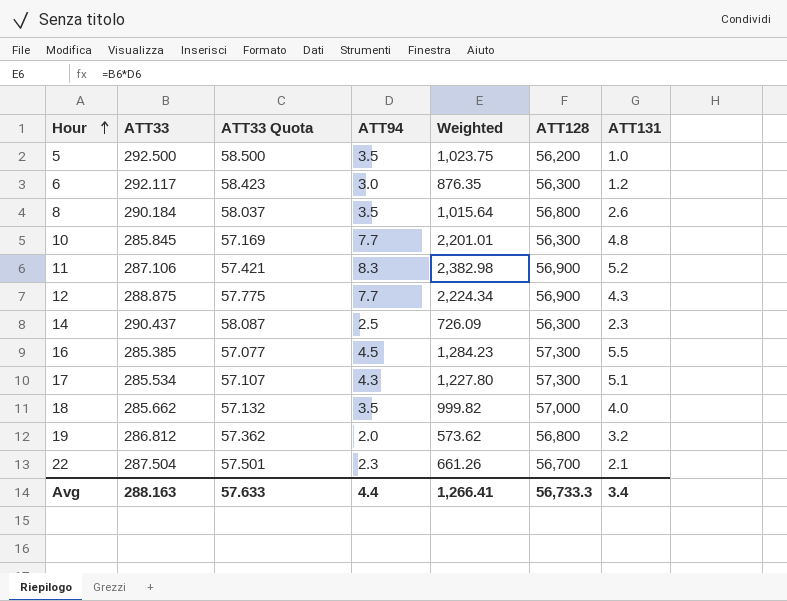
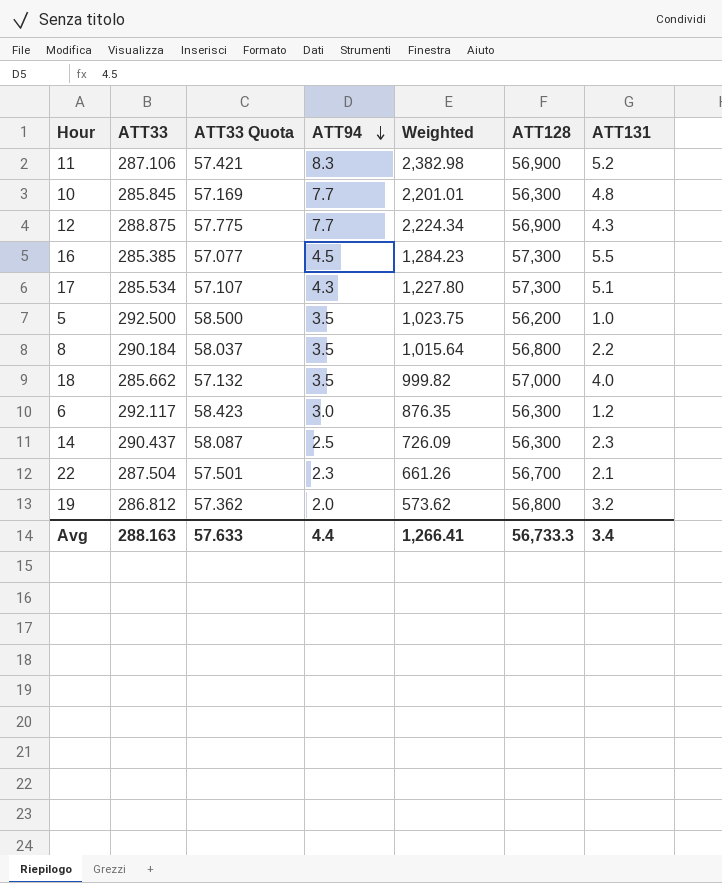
row order: Hour ascending -> ATT94 descending
8 | ATT131: 2.6 -> 2.2

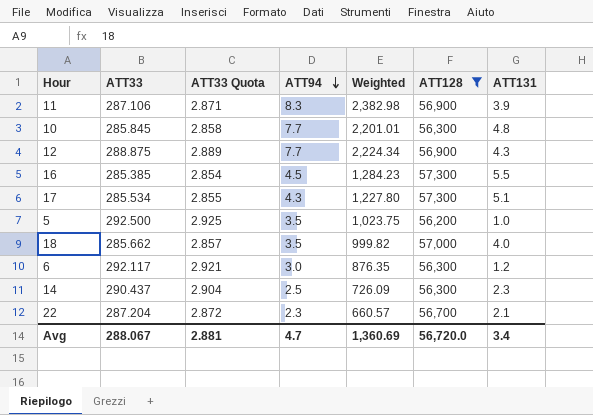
filter: none -> ATT128 != 56,800
column ATT33 Quota | formula: [ATT33] * 0.2 -> [ATT33] * 0.01
11 | ATT131: 5.2 -> 3.9
22 | ATT33: 287.504 -> 287.204
22 | Weighted: 661.26 -> 660.57
Avg | ATT33: 288.163 -> 288.067
Avg | ATT33 Quota: 57.633 -> 2.881
Avg | ATT94: 4.4 -> 4.7
Avg | Weighted: 1,266.41 -> 1,360.69
Avg | ATT128: 56,733.3 -> 56,720.0

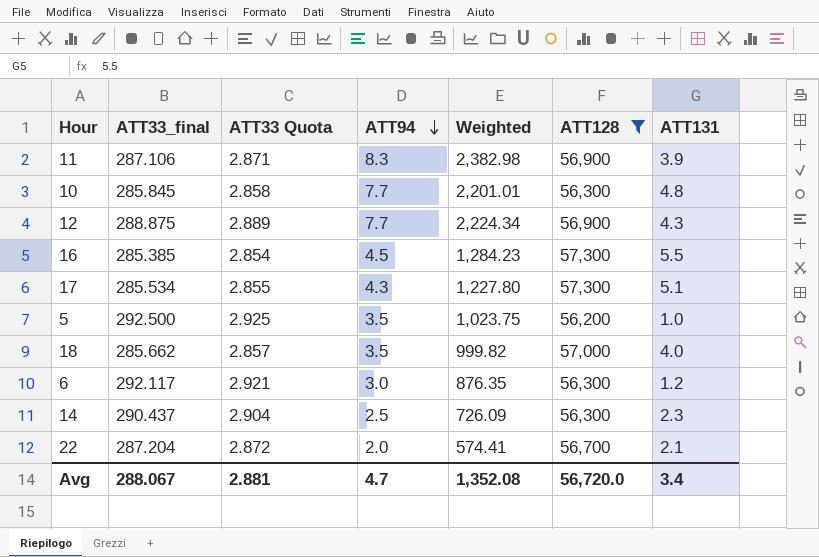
column name: ATT33 -> ATT33_final
22 | ATT94: 2.3 -> 2.0
22 | Weighted: 660.57 -> 574.41
Avg | Weighted: 1,360.69 -> 1,352.08

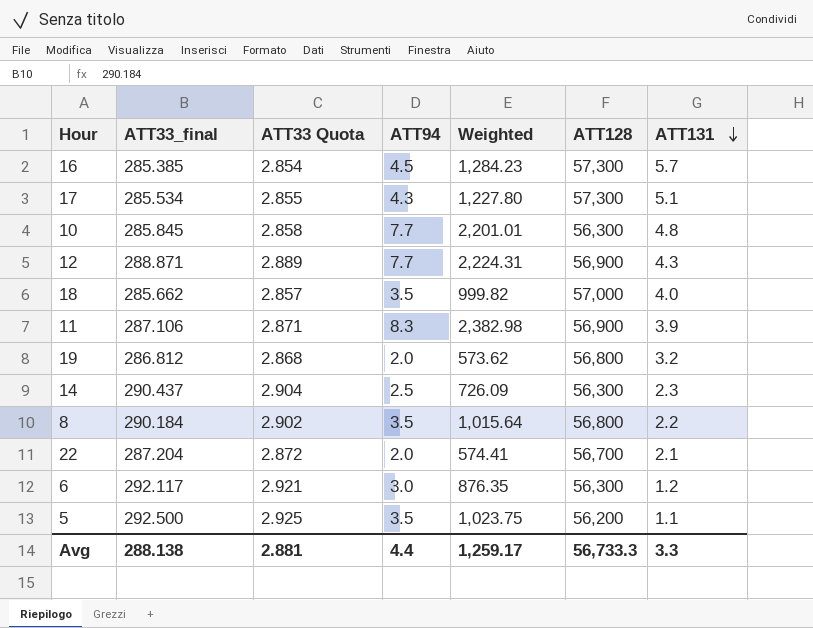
filter: ATT128 != 56,800 -> none
row order: ATT94 descending -> ATT131 descending
16 | ATT131: 5.5 -> 5.7
12 | ATT33_final: 288.875 -> 288.871
12 | Weighted: 2,224.34 -> 2,224.31
5 | ATT131: 1.0 -> 1.1
Avg | ATT33_final: 288.067 -> 288.138
Avg | ATT94: 4.7 -> 4.4
Avg | Weighted: 1,352.08 -> 1,259.17
Avg | ATT128: 56,720.0 -> 56,733.3
Avg | ATT131: 3.4 -> 3.3

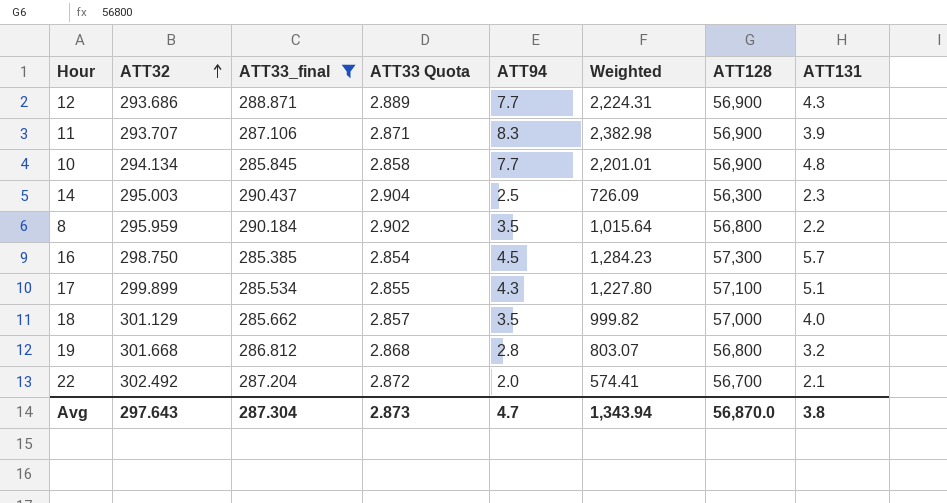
filter: none -> ATT33_final <= 290.437
row order: ATT131 descending -> ATT32 ascending
column ATT32 | position: none -> 2
10 | ATT128: 56,300 -> 56,900
17 | ATT128: 57,300 -> 57,100
19 | ATT94: 2.0 -> 2.8
19 | Weighted: 573.62 -> 803.07
Avg | ATT33_final: 288.138 -> 287.304
Avg | ATT33 Quota: 2.881 -> 2.873
Avg | ATT94: 4.4 -> 4.7
Avg | Weighted: 1,259.17 -> 1,343.94
Avg | ATT128: 56,733.3 -> 56,870.0
Avg | ATT131: 3.3 -> 3.8

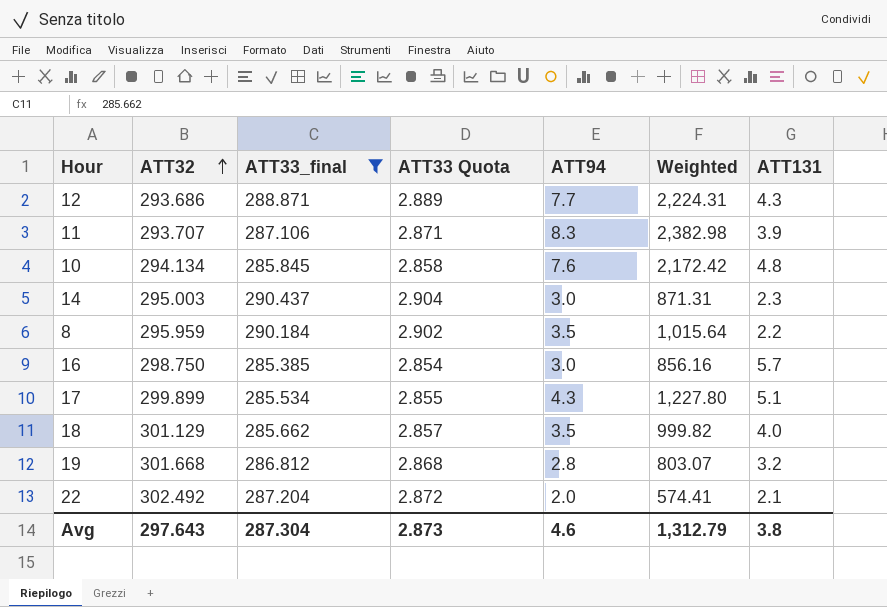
column ATT128 | position: 7 -> none
10 | ATT94: 7.7 -> 7.6
10 | Weighted: 2,201.01 -> 2,172.42
14 | ATT94: 2.5 -> 3.0
14 | Weighted: 726.09 -> 871.31
16 | ATT94: 4.5 -> 3.0
16 | Weighted: 1,284.23 -> 856.16
Avg | ATT94: 4.7 -> 4.6
Avg | Weighted: 1,343.94 -> 1,312.79

